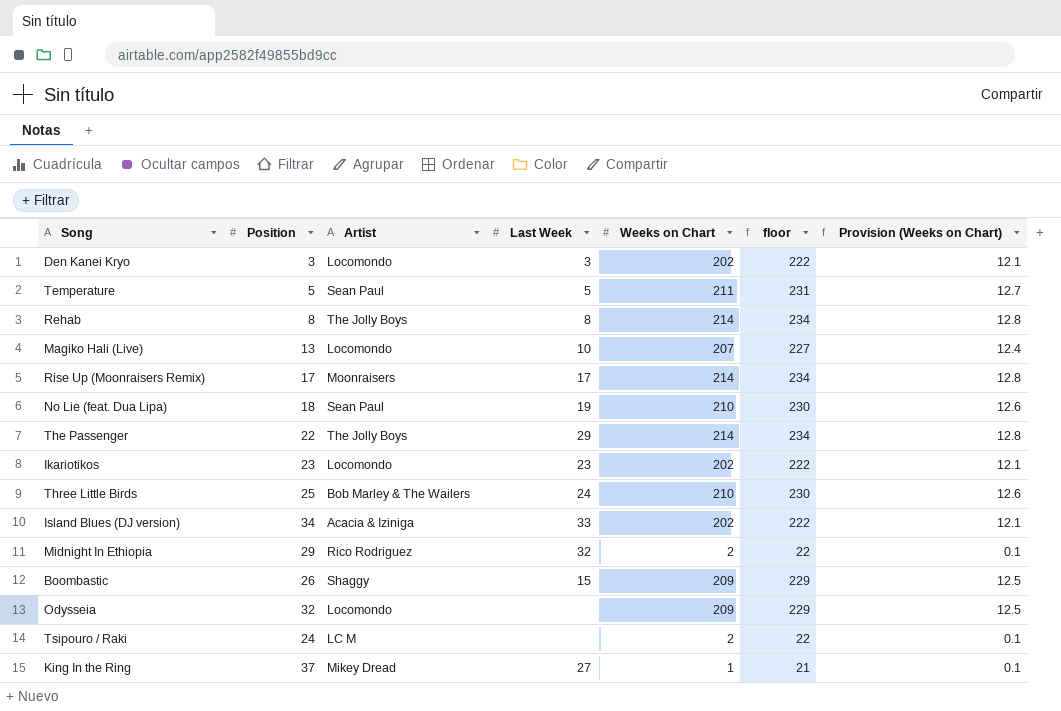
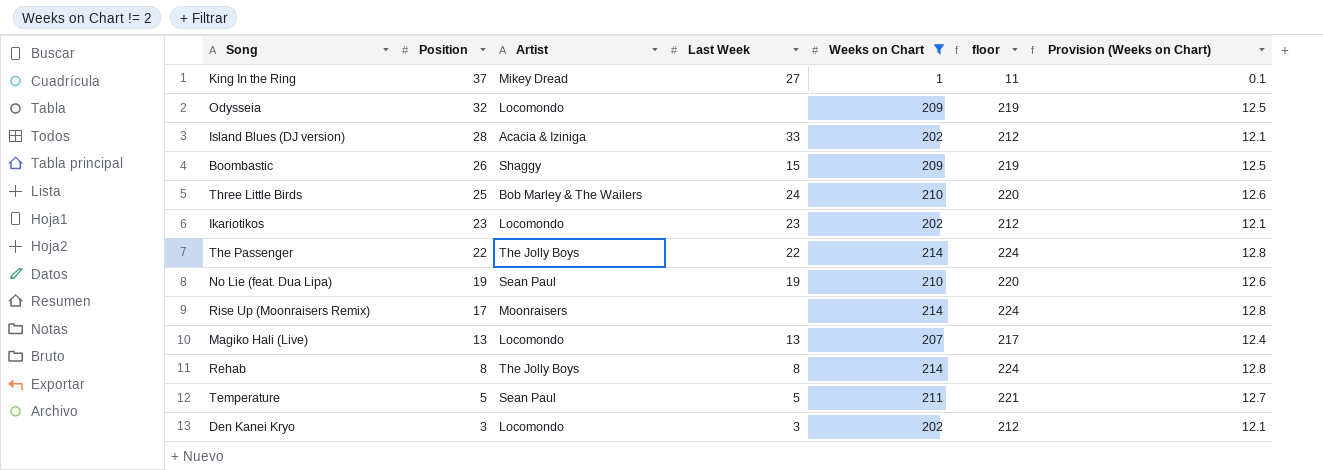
filter: none -> Weeks on Chart != 2
row order: none -> Position descending
column floor | formula: [Weeks on Chart] + 20 -> [Weeks on Chart] + 10
Island Blues (DJ version) | Position: 34 -> 28
The Passenger | Last Week: 29 -> 22
No Lie (feat. Dua Lipa) | Position: 18 -> 19
Rise Up (Moonraisers Remix) | Last Week: 17 -> none
Magiko Hali (Live) | Last Week: 10 -> 13

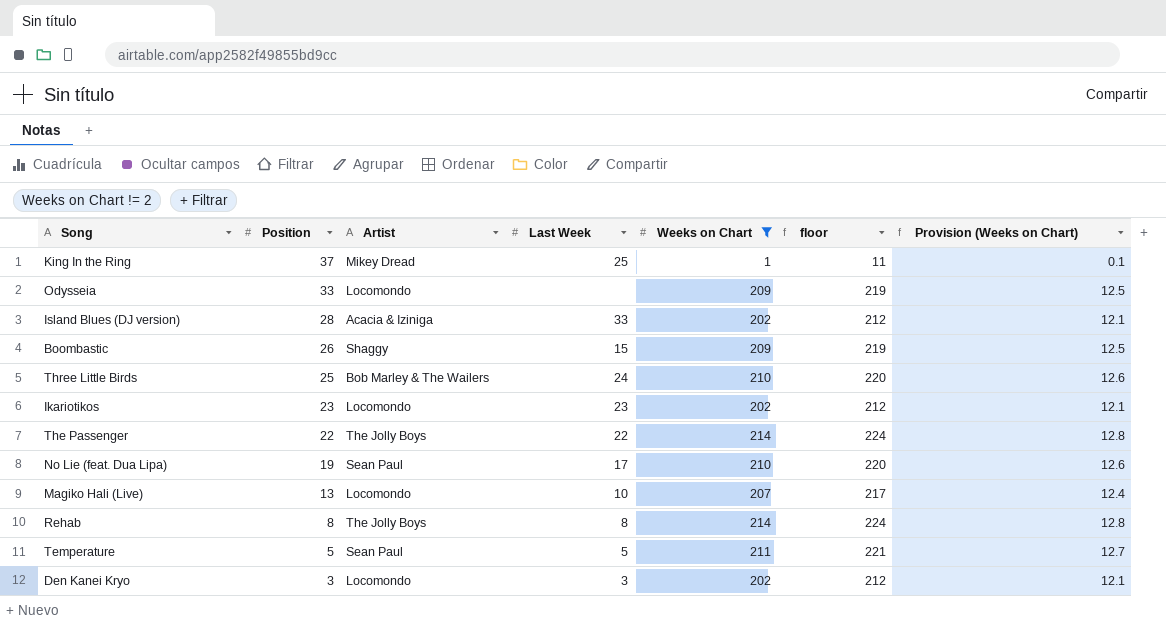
row Rise Up (Moonraisers Remix): 17 | Moonraisers | none | 214 | 224 | 12.8 -> none
King In the Ring | Last Week: 27 -> 25
Odysseia | Position: 32 -> 33
No Lie (feat. Dua Lipa) | Last Week: 19 -> 17
Magiko Hali (Live) | Last Week: 13 -> 10

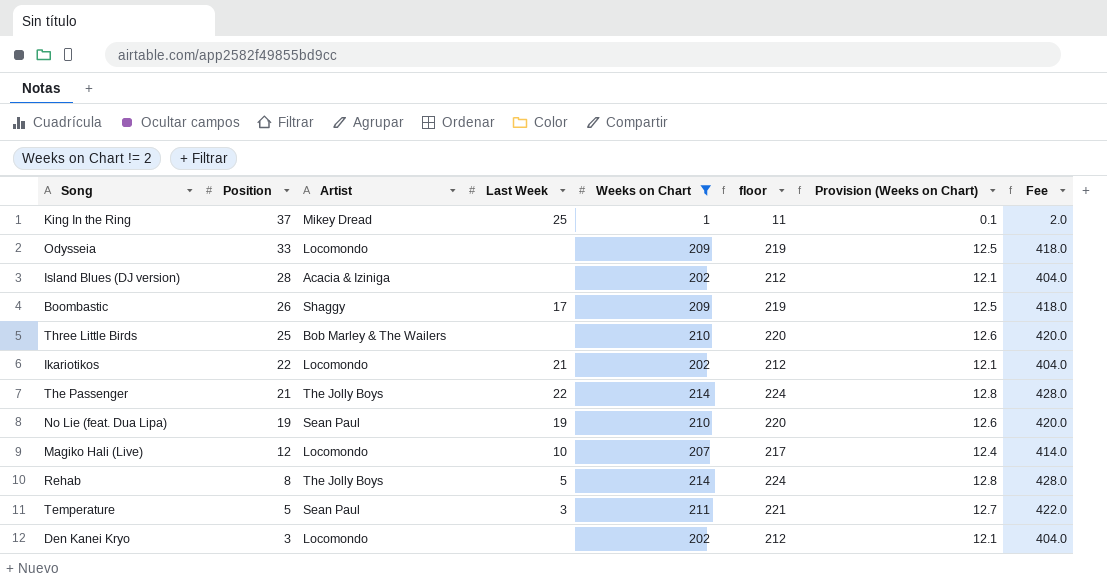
column Fee | formula: none -> [Weeks on Chart] * 2
Island Blues (DJ version) | Last Week: 33 -> none
Boombastic | Last Week: 15 -> 17
Three Little Birds | Last Week: 24 -> none
Ikariotikos | Position: 23 -> 22
Ikariotikos | Last Week: 23 -> 21
The Passenger | Position: 22 -> 21
No Lie (feat. Dua Lipa) | Last Week: 17 -> 19
Magiko Hali (Live) | Position: 13 -> 12
Rehab | Last Week: 8 -> 5
Temperature | Last Week: 5 -> 3
Den Kanei Kryo | Last Week: 3 -> none

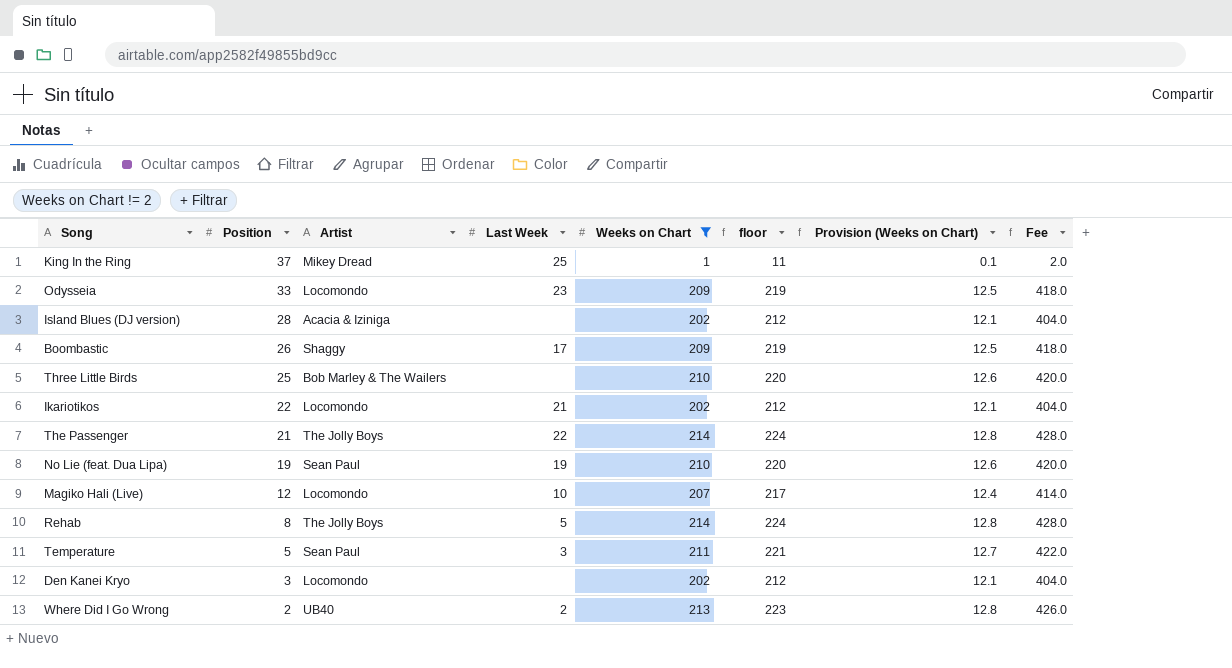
Odysseia | Last Week: none -> 23
row Where Did I Go Wrong: none -> 2 | UB40 | 2 | 213 | 223 | 12.8 | 426.0

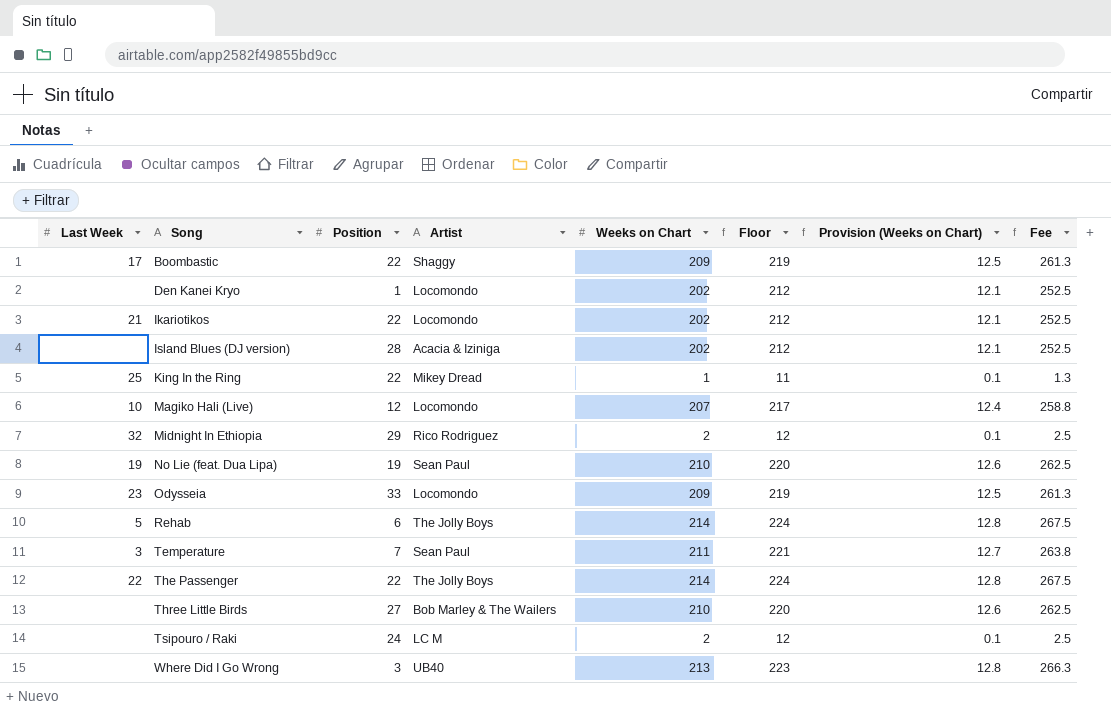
filter: Weeks on Chart != 2 -> none
row order: Position descending -> Song ascending
column Last Week | position: 4 -> 1
column name: floor -> Floor
column Fee | formula: [Weeks on Chart] * 2 -> [Weeks on Chart] * 1.25
Boombastic | Position: 26 -> 22
Den Kanei Kryo | Position: 3 -> 1
King In the Ring | Position: 37 -> 22
Rehab | Position: 8 -> 6
Temperature | Position: 5 -> 7
The Passenger | Position: 21 -> 22
Three Little Birds | Position: 25 -> 27
Where Did I Go Wrong | Last Week: 2 -> none
Where Did I Go Wrong | Position: 2 -> 3

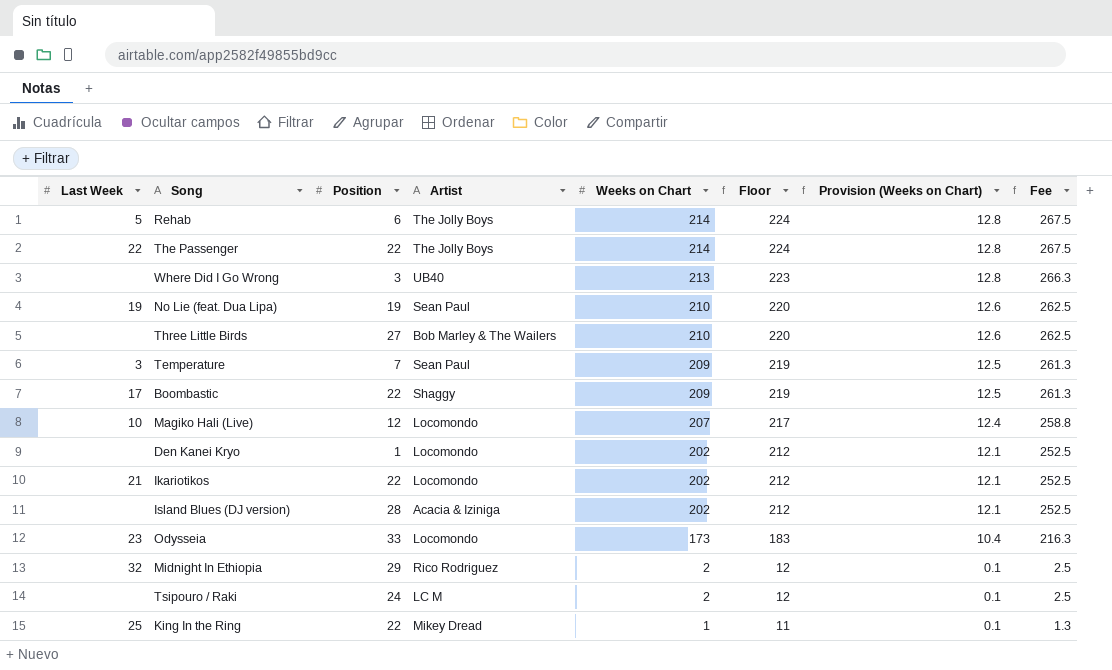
row order: Song ascending -> Weeks on Chart descending
Temperature | Weeks on Chart: 211 -> 209
Temperature | Floor: 221 -> 219
Temperature | Provision (Weeks on Chart): 12.7 -> 12.5
Temperature | Fee: 263.8 -> 261.3
Odysseia | Weeks on Chart: 209 -> 173
Odysseia | Floor: 219 -> 183
Odysseia | Provision (Weeks on Chart): 12.5 -> 10.4
Odysseia | Fee: 261.3 -> 216.3

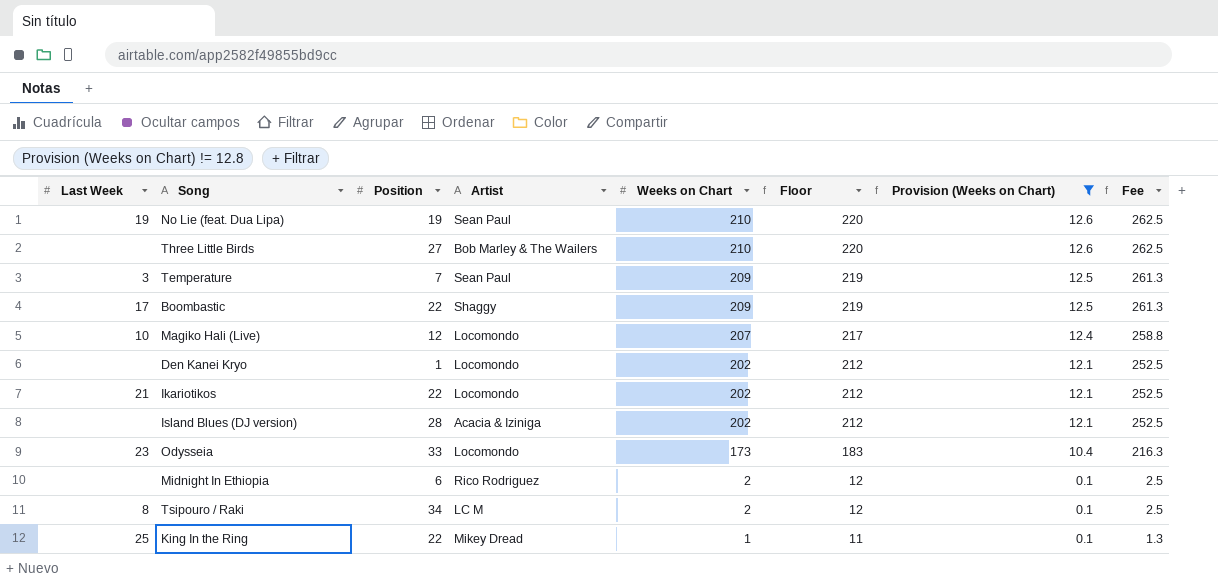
filter: none -> Provision (Weeks on Chart) != 12.8
Midnight In Ethiopia | Last Week: 32 -> none
Midnight In Ethiopia | Position: 29 -> 6
Tsipouro / Raki | Last Week: none -> 8
Tsipouro / Raki | Position: 24 -> 34

